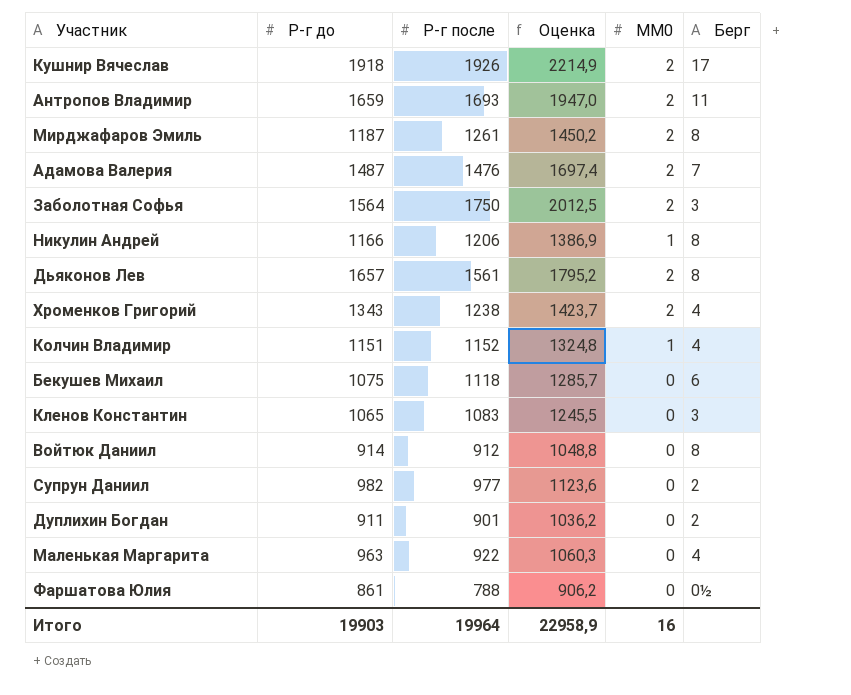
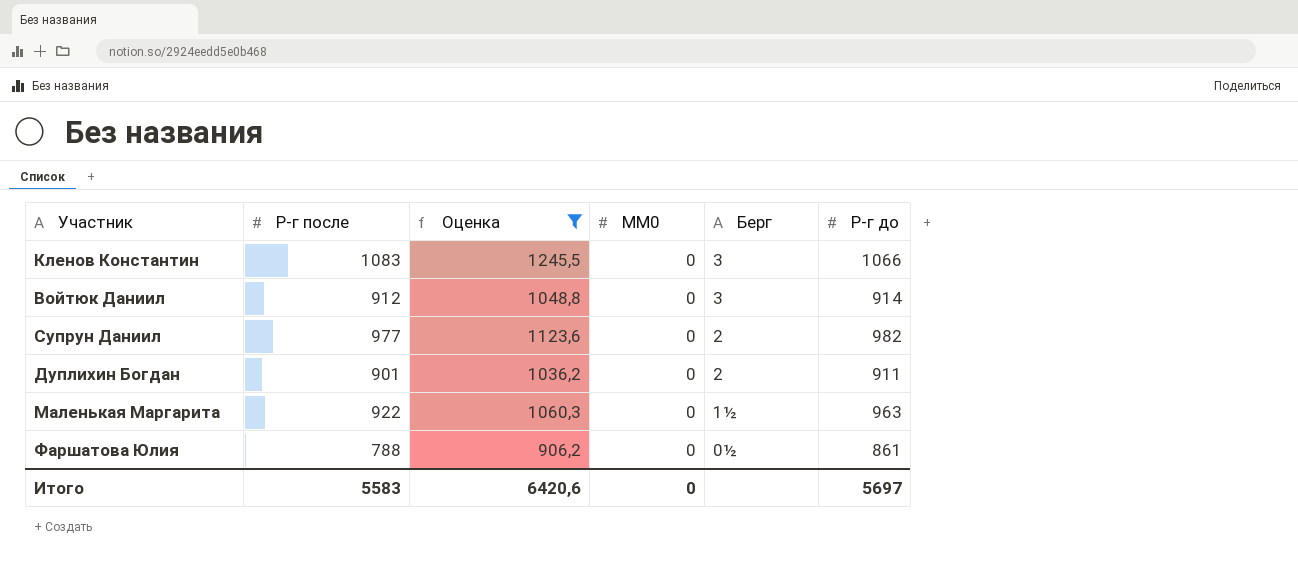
filter: none -> Оценка <= 1245,5
column Р-г до | position: 2 -> 6
Кленов Константин | Р-г до: 1065 -> 1066
Войтюк Даниил | Берг: 8 -> 3
Маленькая Маргарита | Берг: 4 -> 1½
Итого | Р-г после: 19964 -> 5583
Итого | Оценка: 22958,9 -> 6420,6
Итого | MM0: 16 -> 0
Итого | Р-г до: 19903 -> 5697

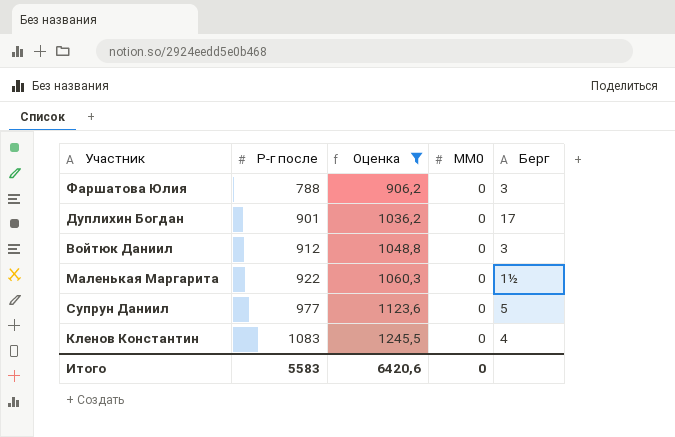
row order: none -> Р-г после ascending
column Р-г до | position: 6 -> none
Фаршатова Юлия | Берг: 0½ -> 3
Дуплихин Богдан | Берг: 2 -> 17
Супрун Даниил | Берг: 2 -> 5
Кленов Константин | Берг: 3 -> 4

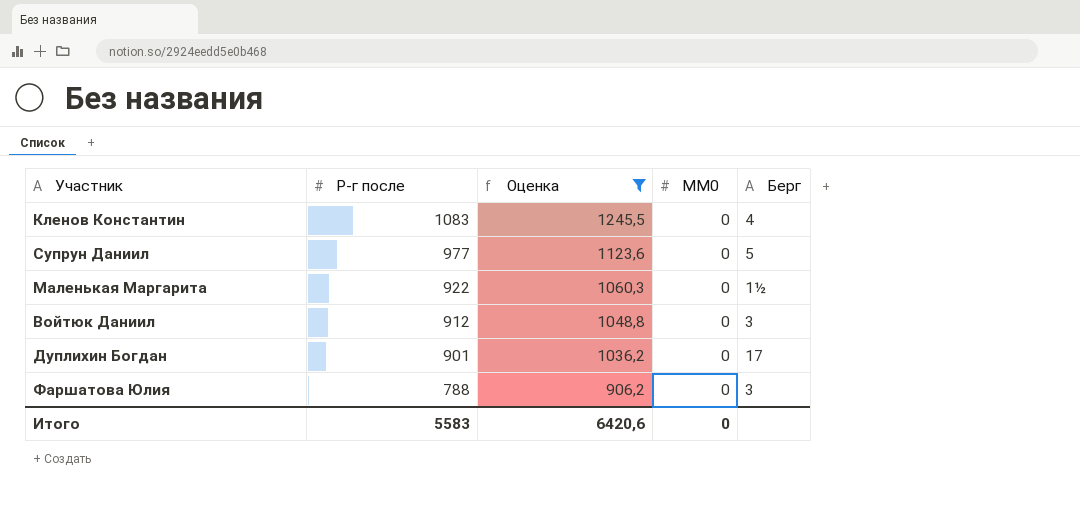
row order: Р-г после ascending -> Р-г после descending

